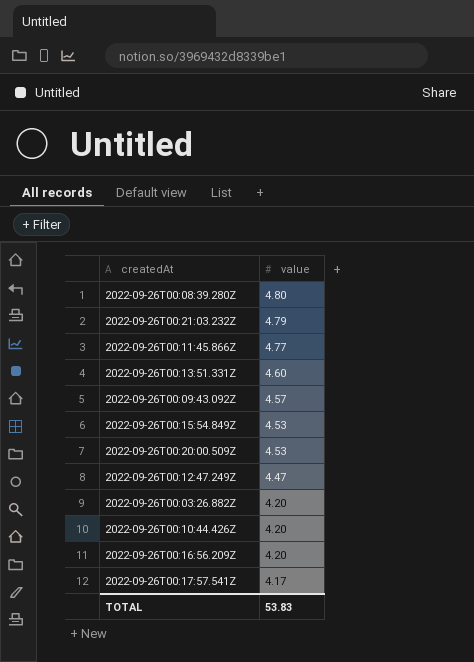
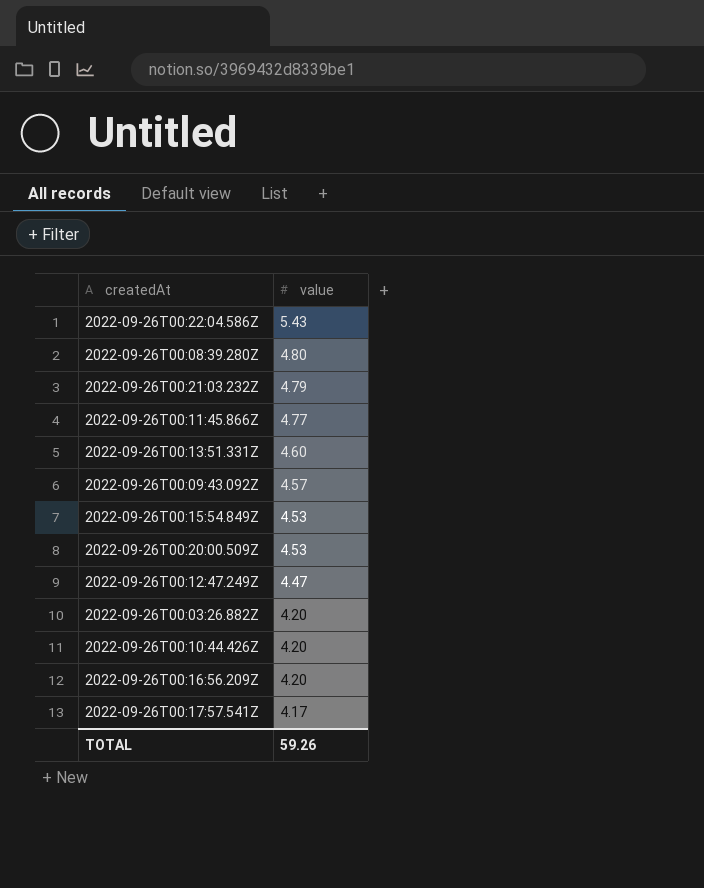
row 2022-09-26T00:22:04.586Z: none -> 5.43
TOTAL | value: 53.83 -> 59.26

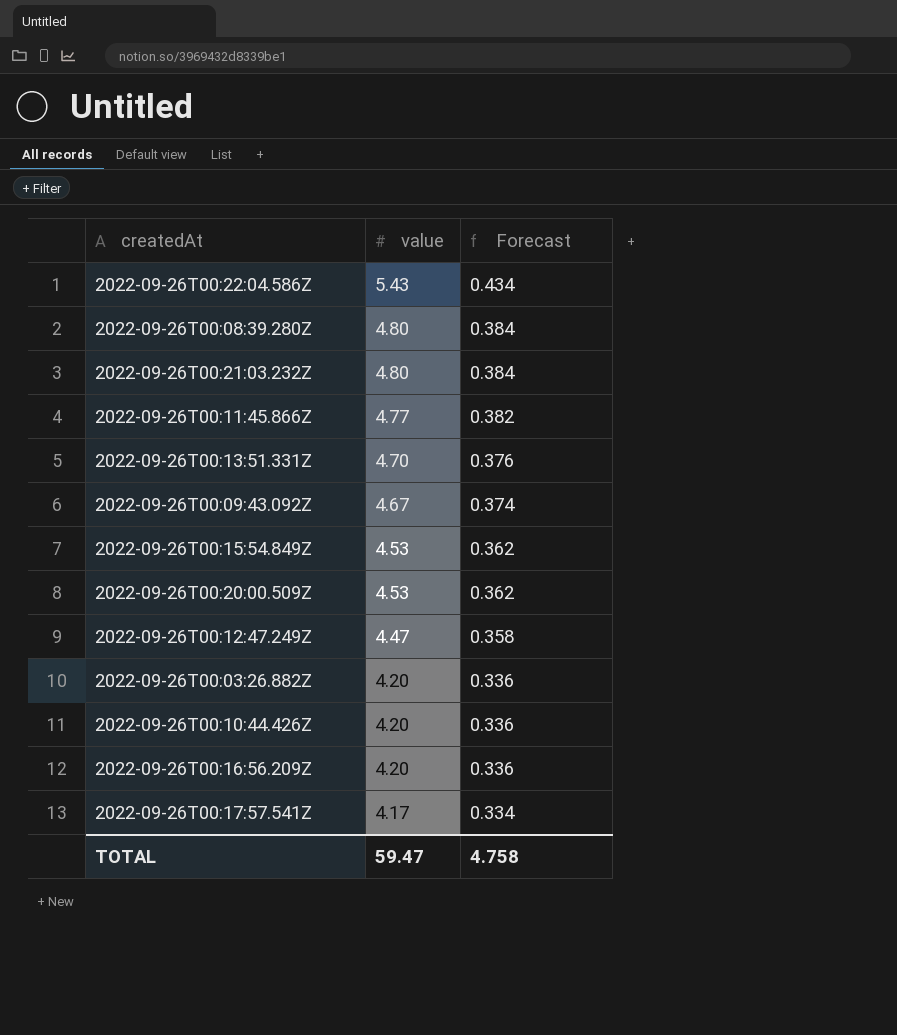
column Forecast | formula: none -> [value] * 0.08
2022-09-26T00:21:03.232Z | value: 4.79 -> 4.80
2022-09-26T00:13:51.331Z | value: 4.60 -> 4.70
2022-09-26T00:09:43.092Z | value: 4.57 -> 4.67
TOTAL | value: 59.26 -> 59.47

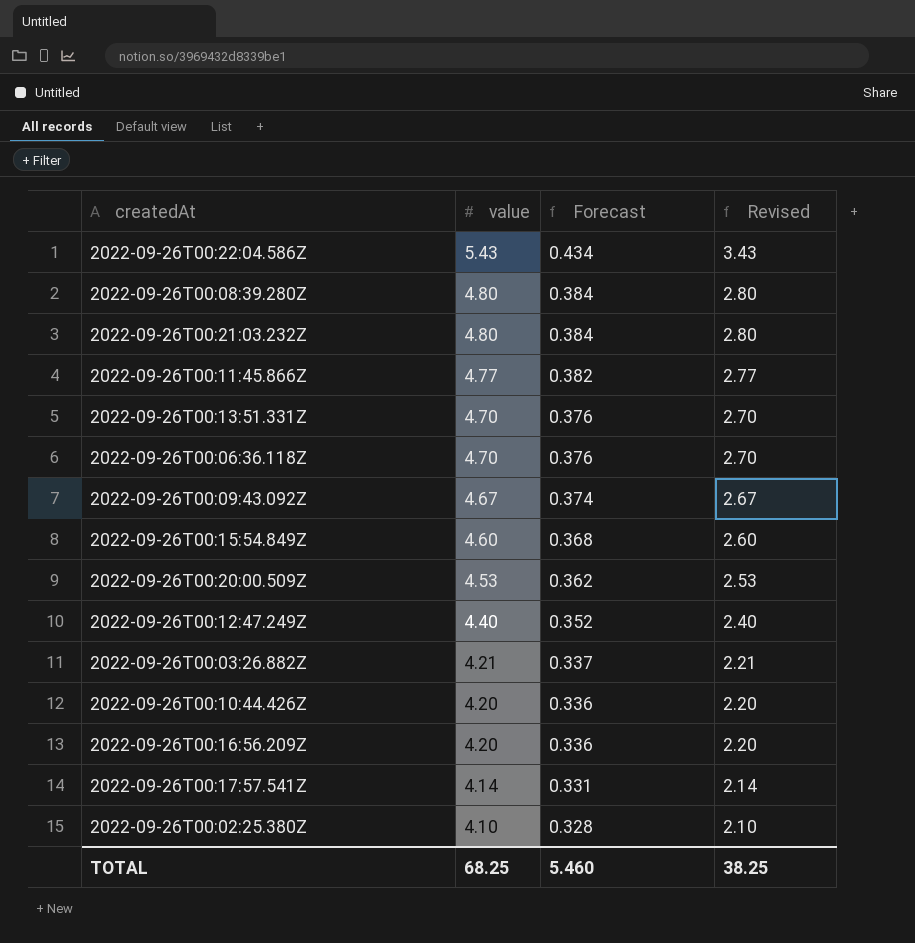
column Revised | formula: none -> [value] - 2
row 2022-09-26T00:06:36.118Z: none -> 4.70 | 0.376 | 2.70
2022-09-26T00:15:54.849Z | value: 4.53 -> 4.60
2022-09-26T00:15:54.849Z | Forecast: 0.362 -> 0.368
2022-09-26T00:12:47.249Z | value: 4.47 -> 4.40
2022-09-26T00:12:47.249Z | Forecast: 0.358 -> 0.352
2022-09-26T00:03:26.882Z | value: 4.20 -> 4.21
2022-09-26T00:03:26.882Z | Forecast: 0.336 -> 0.337
2022-09-26T00:17:57.541Z | value: 4.17 -> 4.14
2022-09-26T00:17:57.541Z | Forecast: 0.334 -> 0.331
row 2022-09-26T00:02:25.380Z: none -> 4.10 | 0.328 | 2.10
TOTAL | value: 59.47 -> 68.25
TOTAL | Forecast: 4.758 -> 5.460

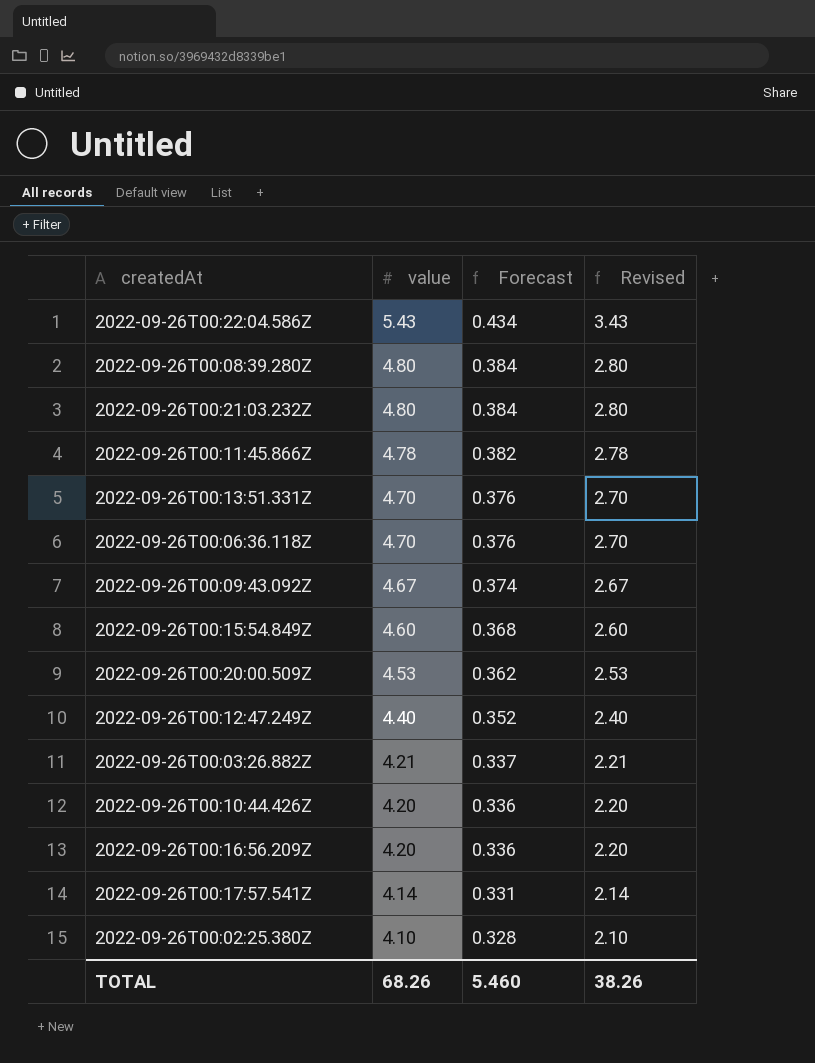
2022-09-26T00:11:45.866Z | value: 4.77 -> 4.78
2022-09-26T00:11:45.866Z | Revised: 2.77 -> 2.78
TOTAL | value: 68.25 -> 68.26
TOTAL | Revised: 38.25 -> 38.26

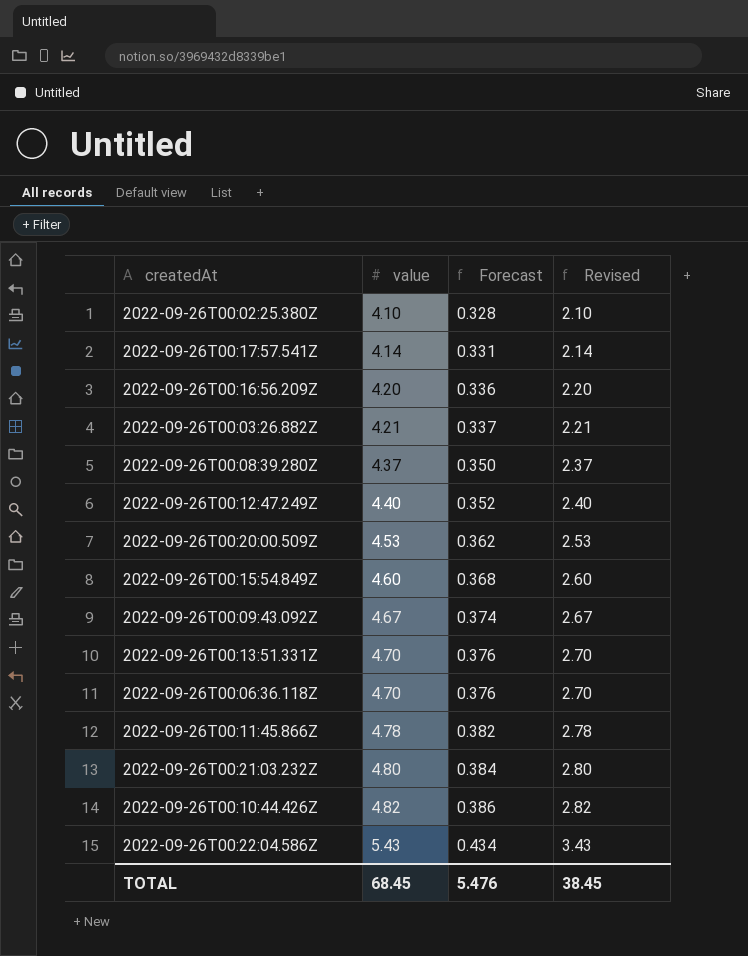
row order: value descending -> value ascending
2022-09-26T00:08:39.280Z | value: 4.80 -> 4.37
2022-09-26T00:08:39.280Z | Forecast: 0.384 -> 0.350
2022-09-26T00:08:39.280Z | Revised: 2.80 -> 2.37
2022-09-26T00:10:44.426Z | value: 4.20 -> 4.82
2022-09-26T00:10:44.426Z | Forecast: 0.336 -> 0.386
2022-09-26T00:10:44.426Z | Revised: 2.20 -> 2.82
TOTAL | value: 68.26 -> 68.45
TOTAL | Forecast: 5.460 -> 5.476
TOTAL | Revised: 38.26 -> 38.45

